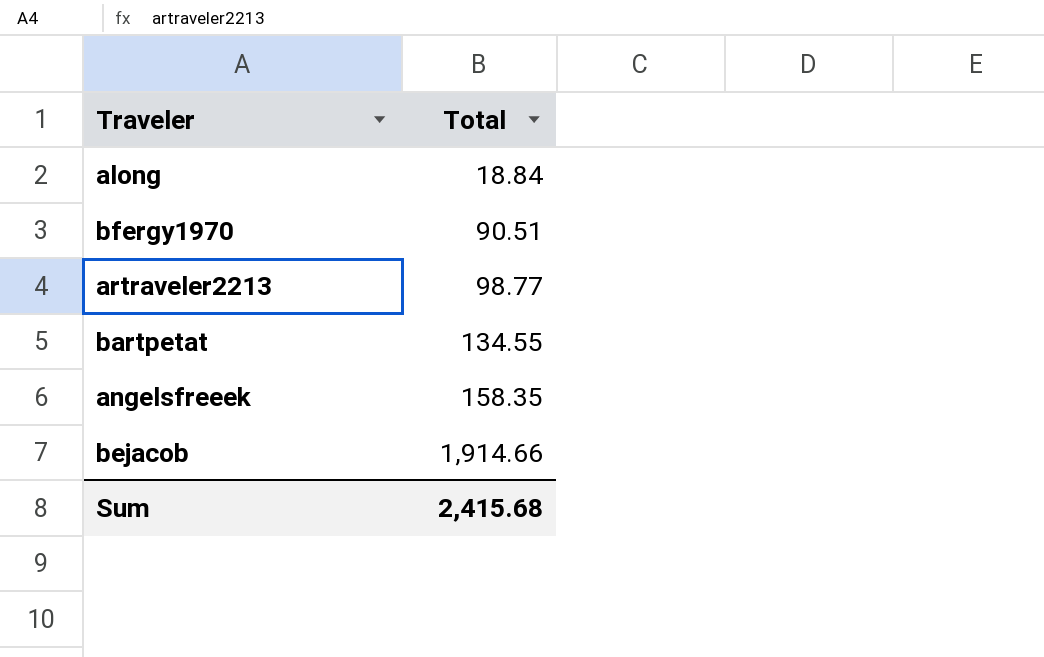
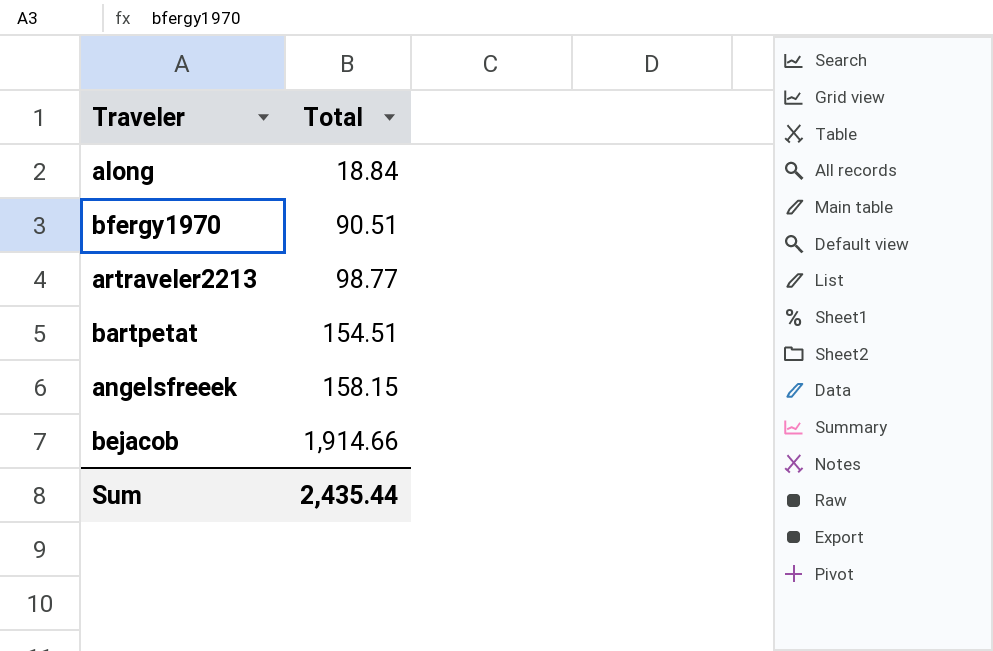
bartpetat | Total: 134.55 -> 154.51
angelsfreeek | Total: 158.35 -> 158.15
Sum | Total: 2,415.68 -> 2,435.44

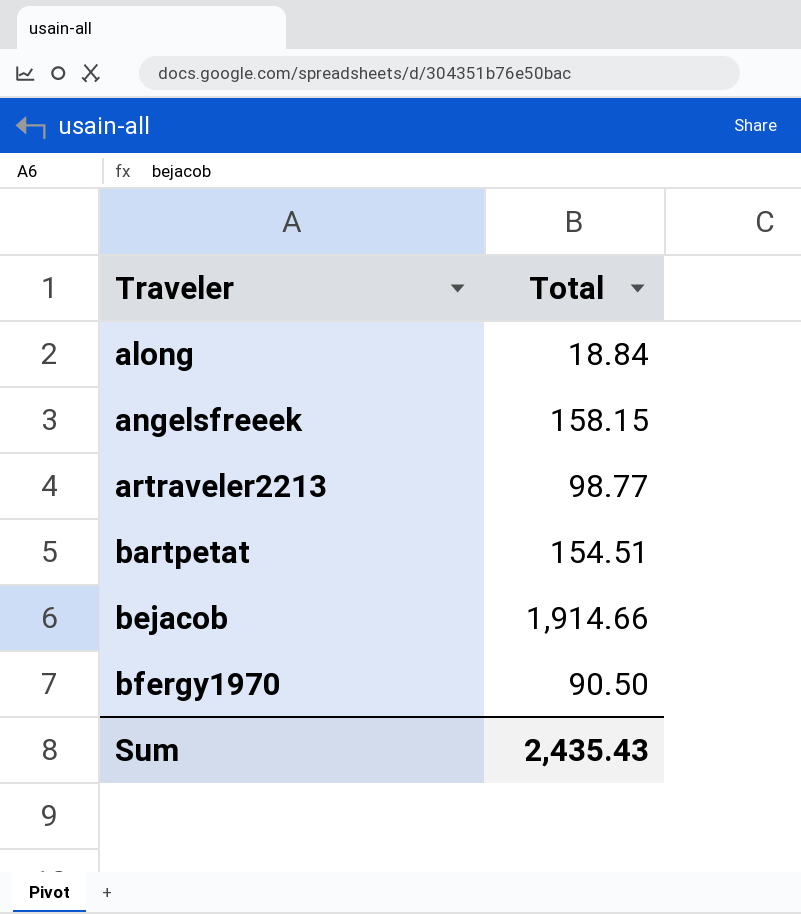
row order: Total ascending -> Traveler ascending
bfergy1970 | Total: 90.51 -> 90.50
Sum | Total: 2,435.44 -> 2,435.43

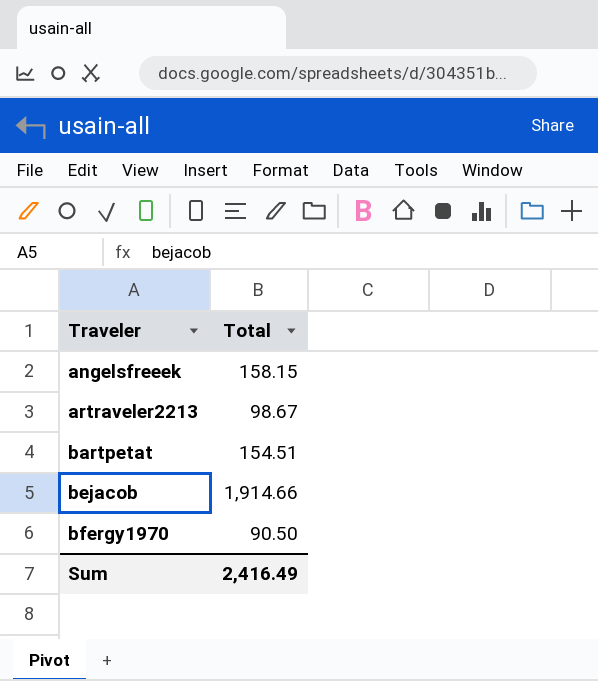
row along: 18.84 -> none
artraveler2213 | Total: 98.77 -> 98.67
Sum | Total: 2,435.43 -> 2,416.49

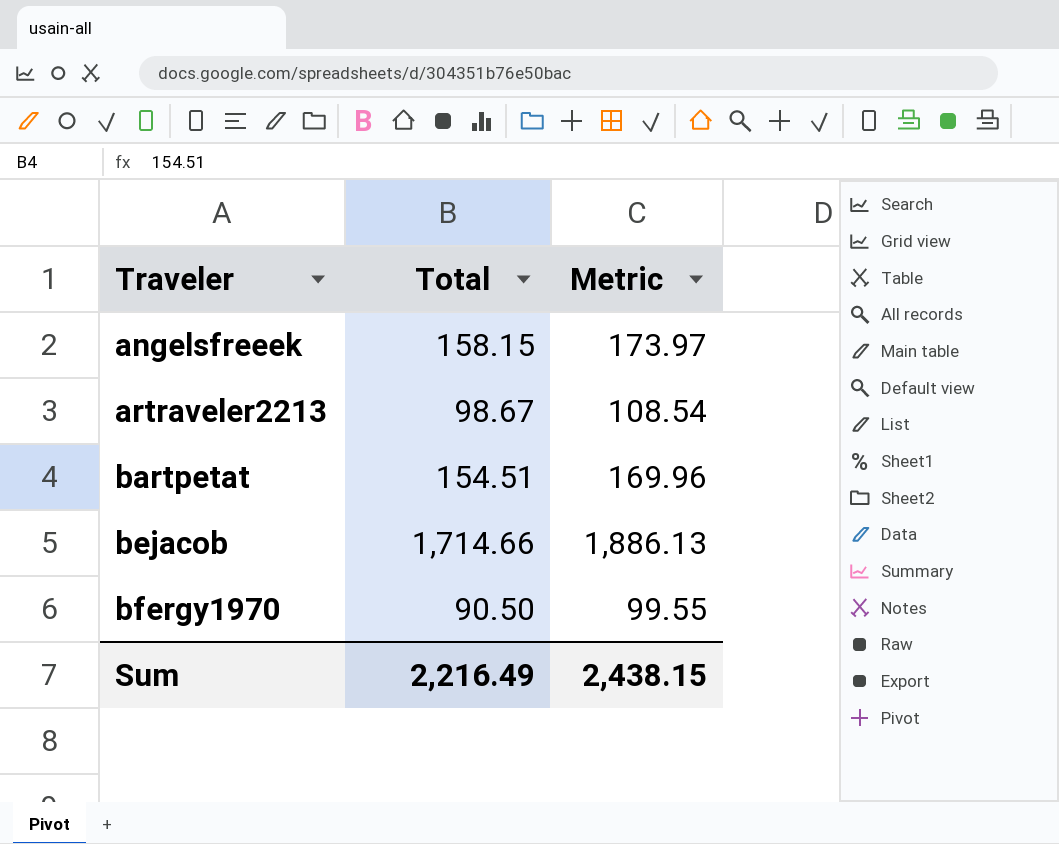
column Metric | formula: none -> [Total] * 1.1
bejacob | Total: 1,914.66 -> 1,714.66
Sum | Total: 2,416.49 -> 2,216.49

